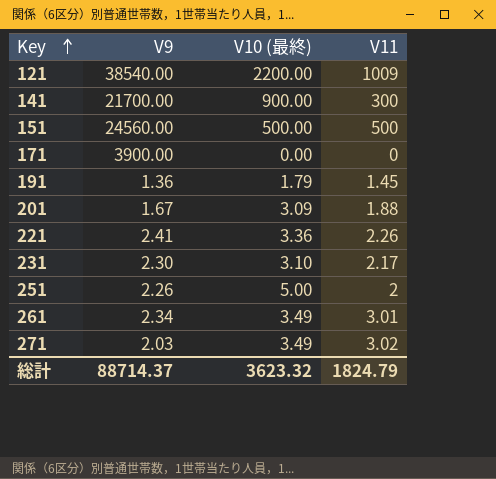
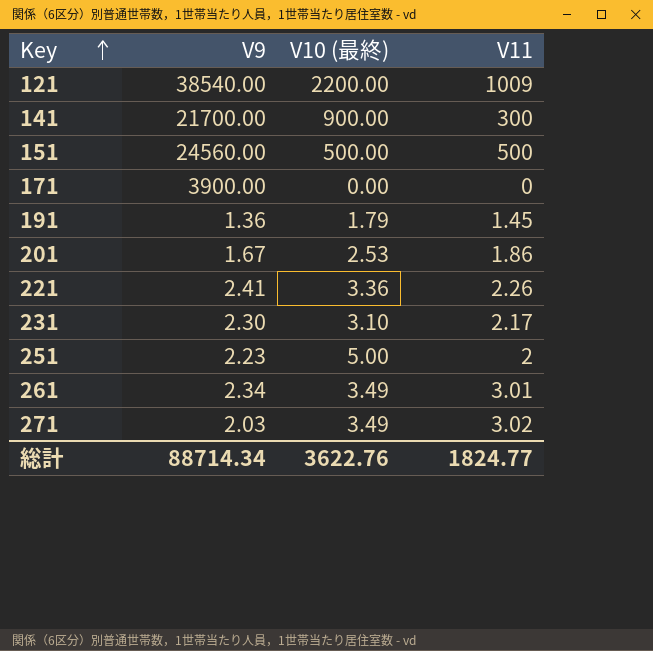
201 | V10 (最終): 3.09 -> 2.53
201 | V11: 1.88 -> 1.86
251 | V9: 2.26 -> 2.23
総計 | V9: 88714.37 -> 88714.34
総計 | V10 (最終): 3623.32 -> 3622.76
総計 | V11: 1824.79 -> 1824.77

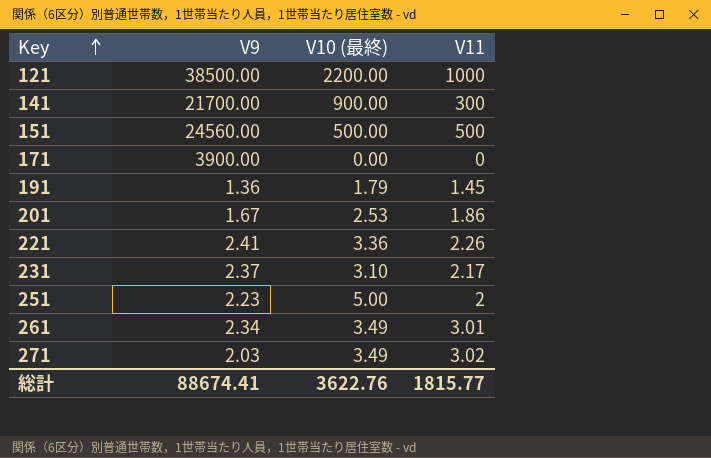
121 | V9: 38540.00 -> 38500.00
121 | V11: 1009 -> 1000
231 | V9: 2.30 -> 2.37
総計 | V9: 88714.34 -> 88674.41
総計 | V11: 1824.77 -> 1815.77

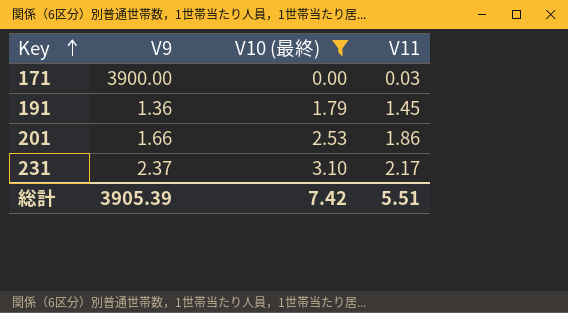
filter: none -> V10 (最終) <= 3.10
171 | V11: 0 -> 0.03
201 | V9: 1.67 -> 1.66
総計 | V9: 88674.41 -> 3905.39
総計 | V10 (最終): 3622.76 -> 7.42
総計 | V11: 1815.77 -> 5.51

